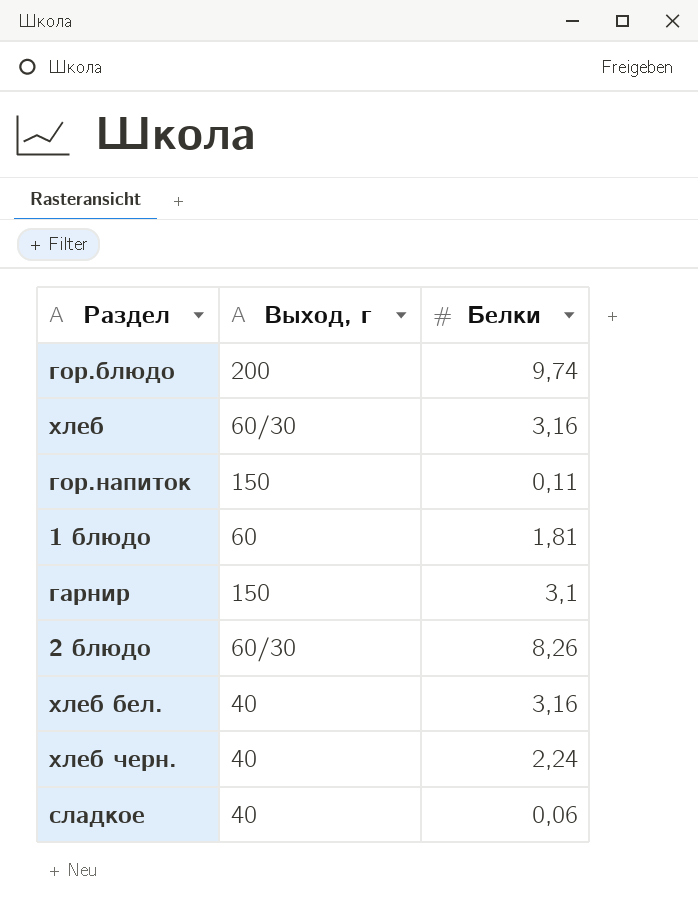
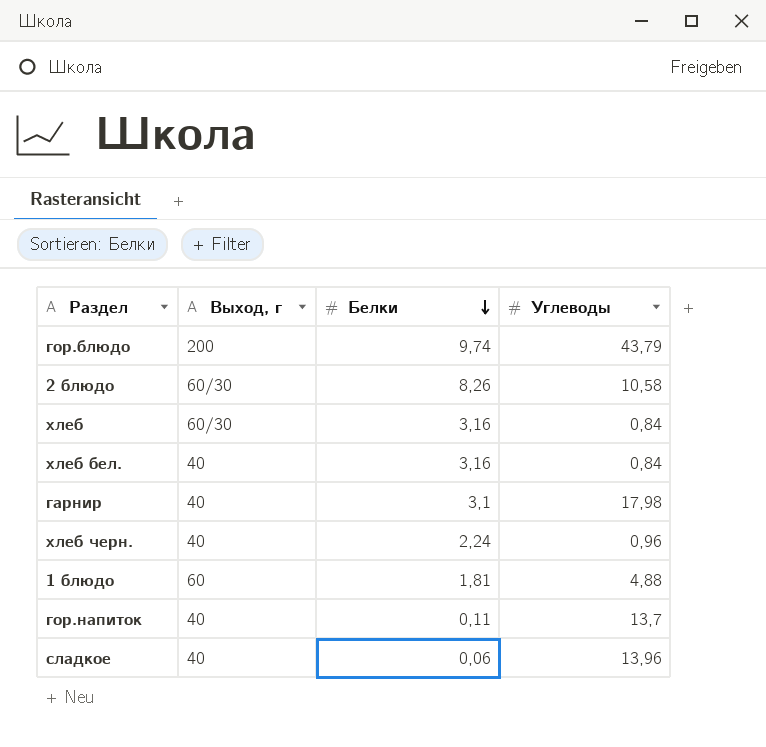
row order: none -> Белки descending
column Углеводы | position: none -> 4
гарнир | Выход, г: 150 -> 40
гор.напиток | Выход, г: 150 -> 40

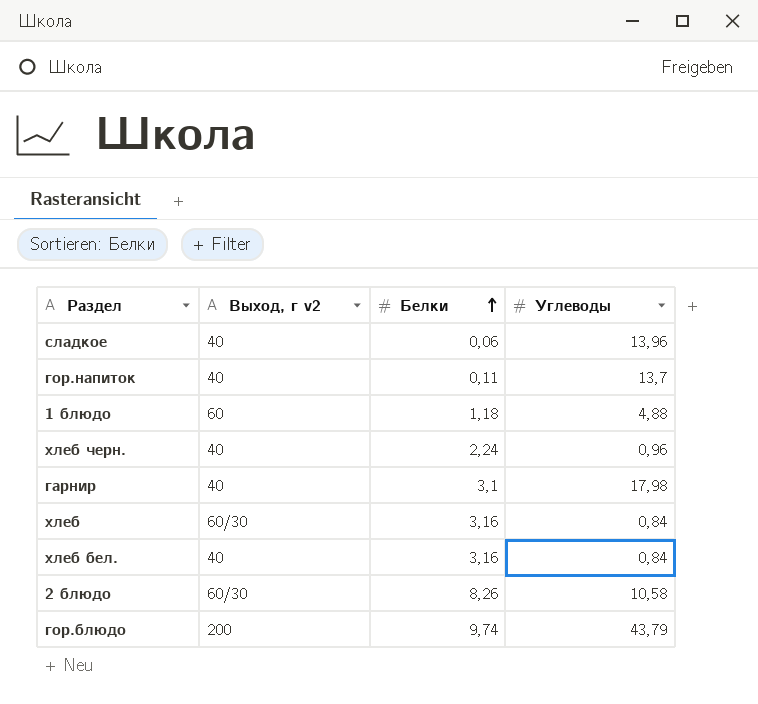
row order: Белки descending -> Белки ascending
column name: Выход, г -> Выход, г v2
1 блюдо | Белки: 1,81 -> 1,18

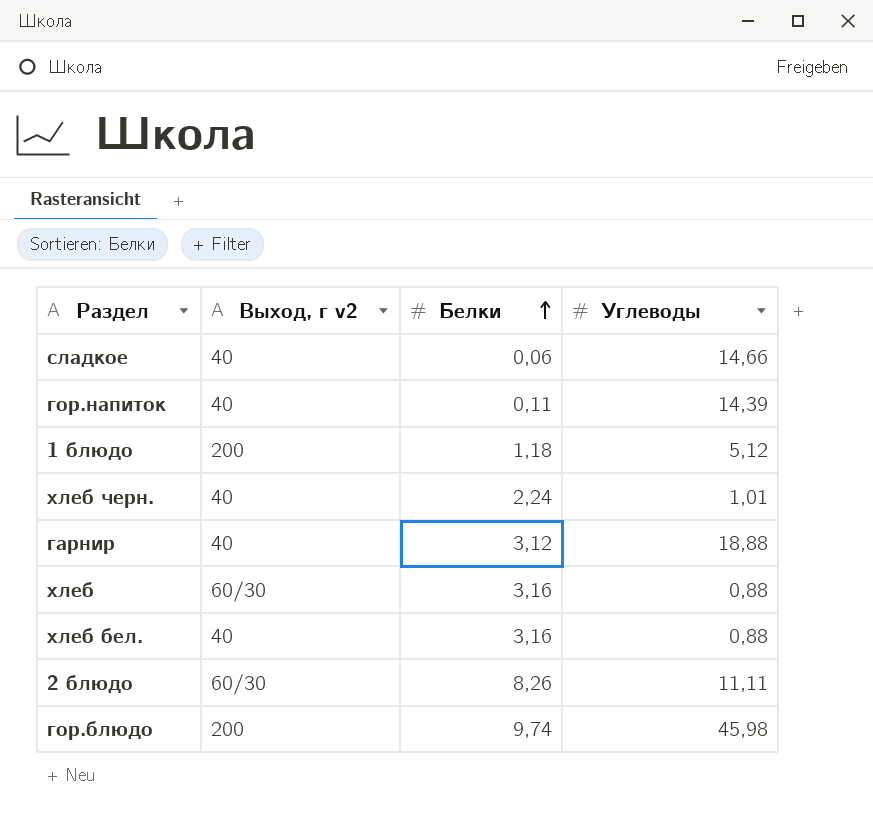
сладкое | Углеводы: 13,96 -> 14,66
гор.напиток | Углеводы: 13,7 -> 14,39
1 блюдо | Выход, г v2: 60 -> 200
1 блюдо | Углеводы: 4,88 -> 5,12
хлеб черн. | Углеводы: 0,96 -> 1,01
гарнир | Белки: 3,1 -> 3,12
гарнир | Углеводы: 17,98 -> 18,88
хлеб | Углеводы: 0,84 -> 0,88
хлеб бел. | Углеводы: 0,84 -> 0,88
2 блюдо | Углеводы: 10,58 -> 11,11
гор.блюдо | Углеводы: 43,79 -> 45,98

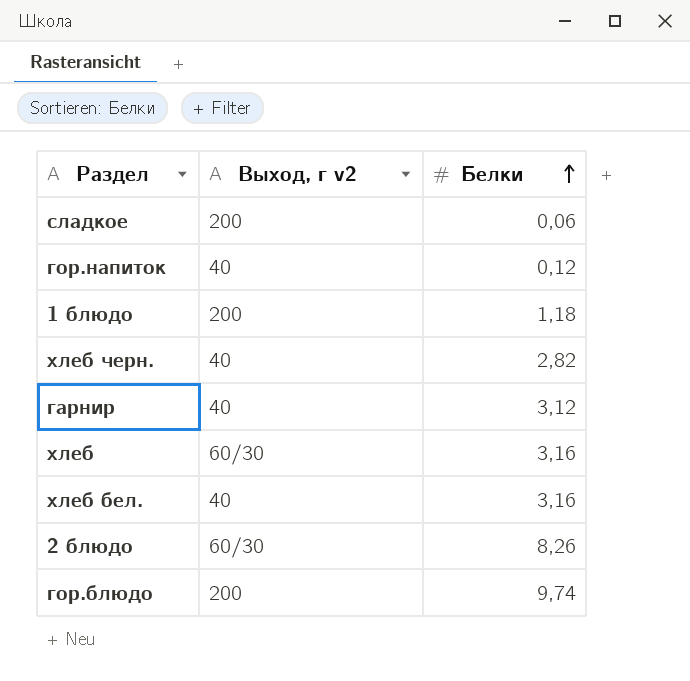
column Углеводы | position: 4 -> none
сладкое | Выход, г v2: 40 -> 200
гор.напиток | Белки: 0,11 -> 0,12
хлеб черн. | Белки: 2,24 -> 2,82

